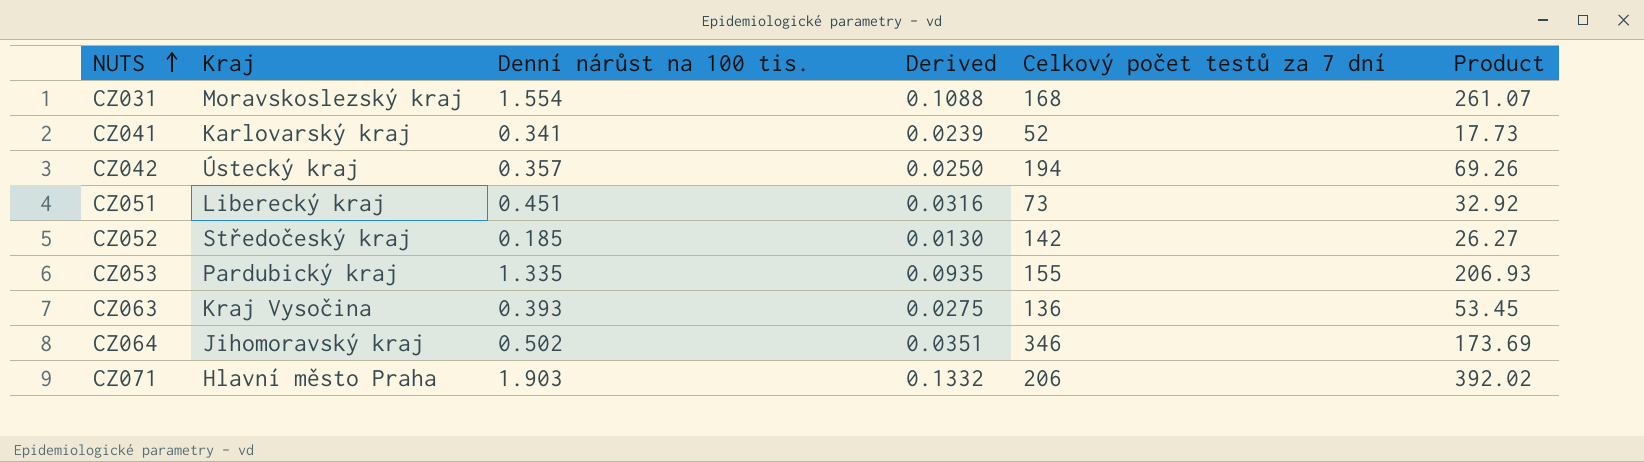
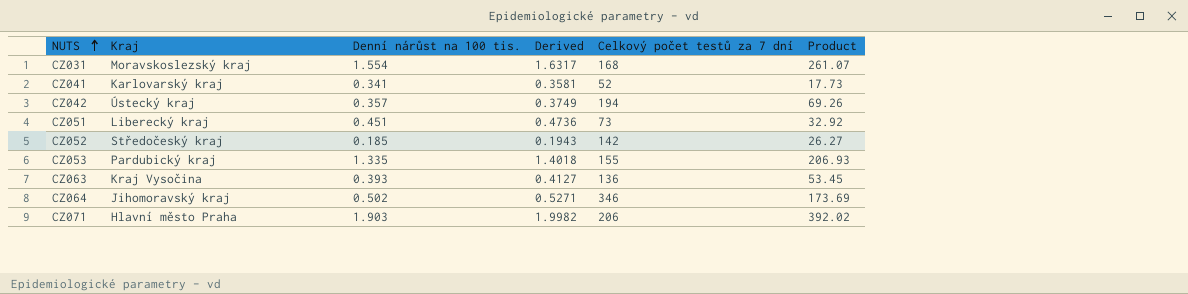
column Derived | formula: [Denní nárůst na 100 tis.] * 0.07 -> [Denní nárůst na 100 tis.] * 1.05

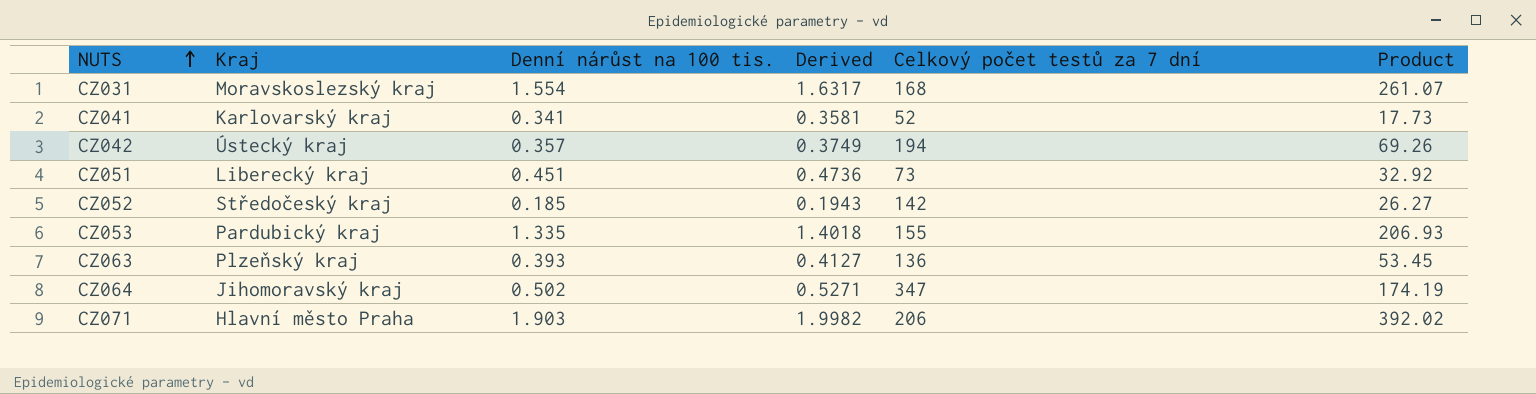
CZ063 | Kraj: Kraj Vysočina -> Plzeňský kraj
CZ064 | Celkový počet testů za 7 dní: 346 -> 347
CZ064 | Product: 173.69 -> 174.19

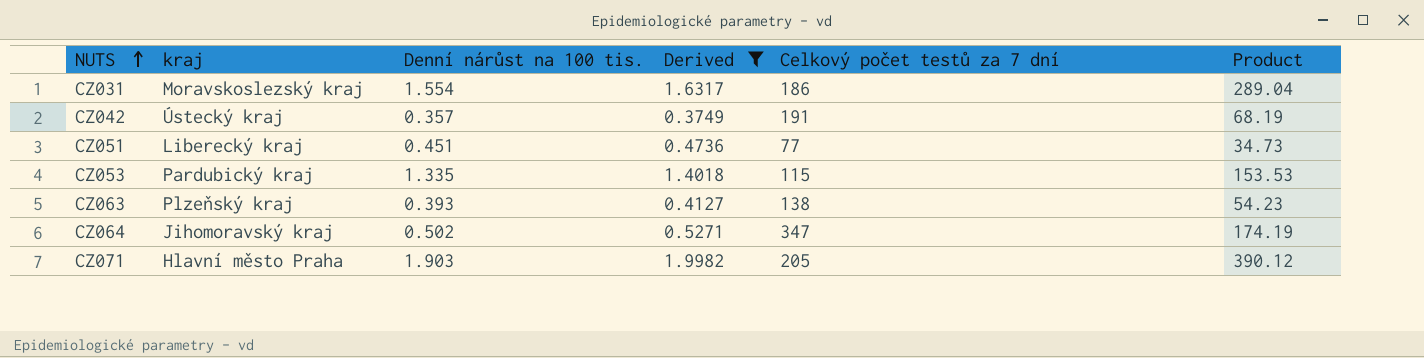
filter: none -> Derived >= 0.3749
column name: Kraj -> kraj
CZ031 | Celkový počet testů za 7 dní: 168 -> 186
CZ031 | Product: 261.07 -> 289.04
CZ042 | Celkový počet testů za 7 dní: 194 -> 191
CZ042 | Product: 69.26 -> 68.19
CZ051 | Celkový počet testů za 7 dní: 73 -> 77
CZ051 | Product: 32.92 -> 34.73
CZ053 | Celkový počet testů za 7 dní: 155 -> 115
CZ053 | Product: 206.93 -> 153.53
CZ063 | Celkový počet testů za 7 dní: 136 -> 138
CZ063 | Product: 53.45 -> 54.23
CZ071 | Celkový počet testů za 7 dní: 206 -> 205
CZ071 | Product: 392.02 -> 390.12

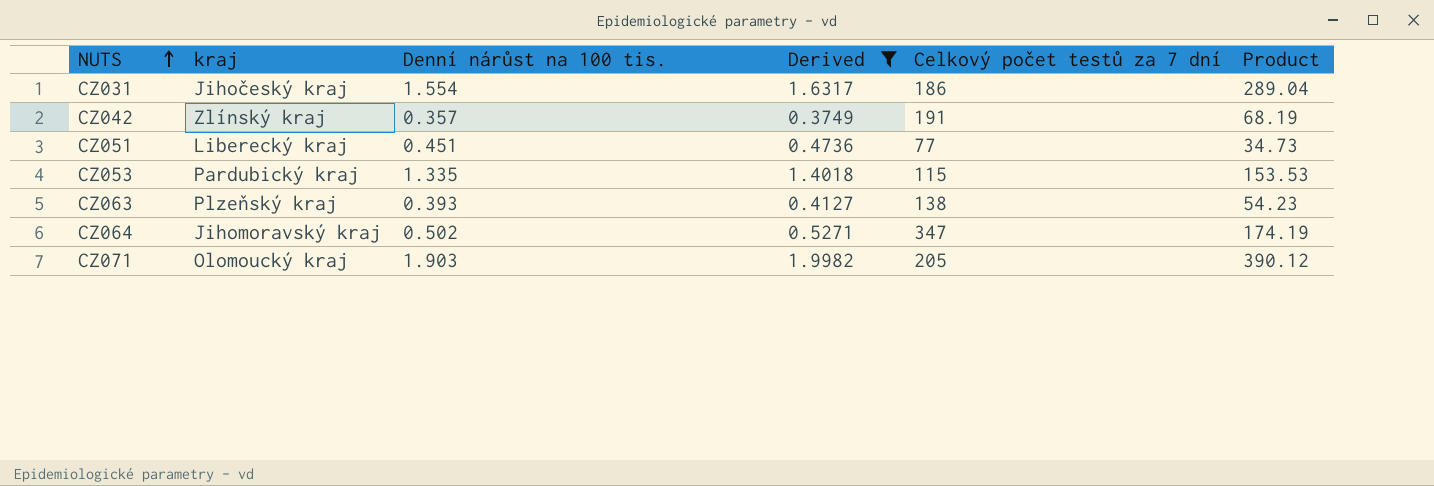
CZ031 | kraj: Moravskoslezský kraj -> Jihočeský kraj
CZ042 | kraj: Ústecký kraj -> Zlínský kraj
CZ071 | kraj: Hlavní město Praha -> Olomoucký kraj

